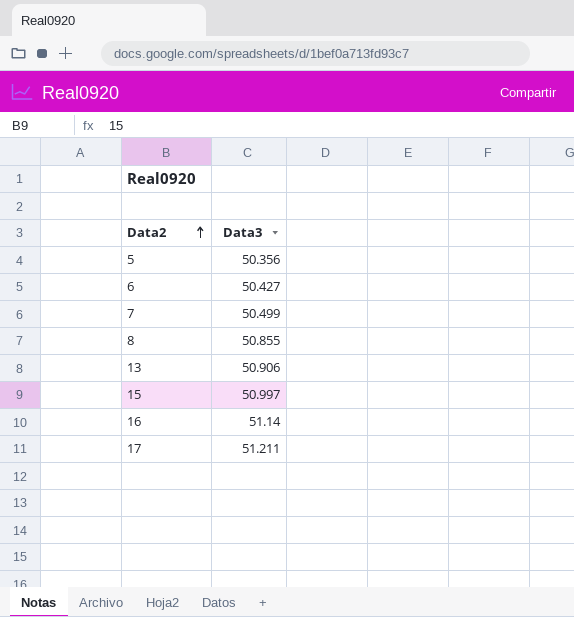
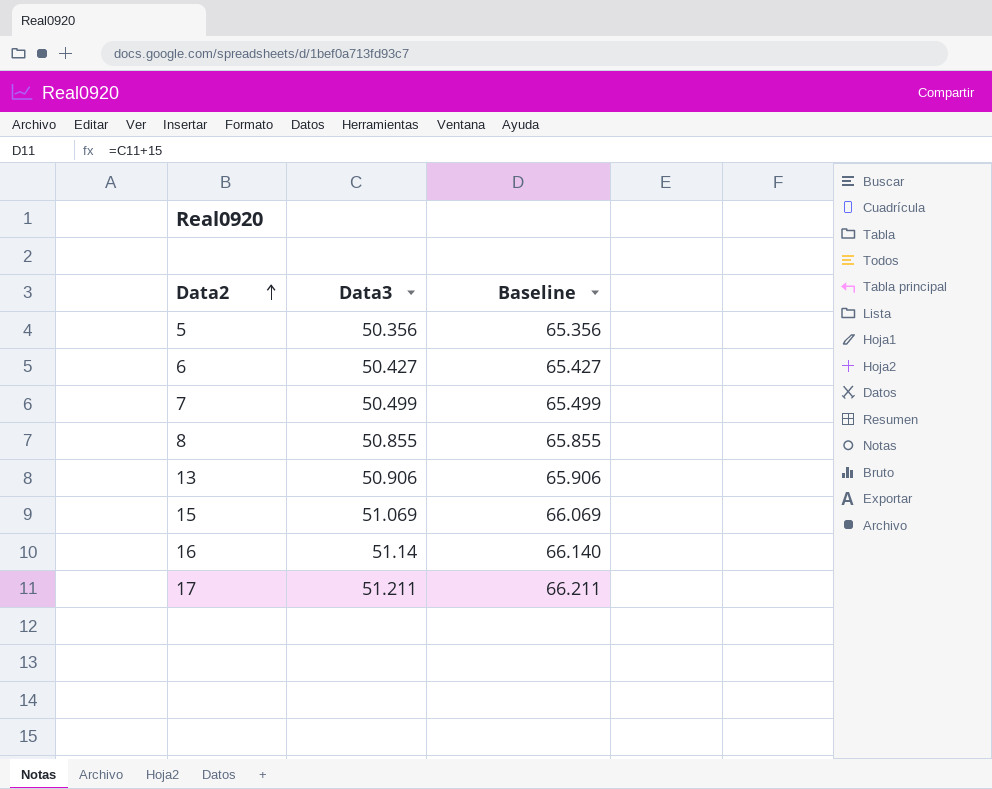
column Baseline | formula: none -> [Data3] + 15
15 | Data3: 50.997 -> 51.069

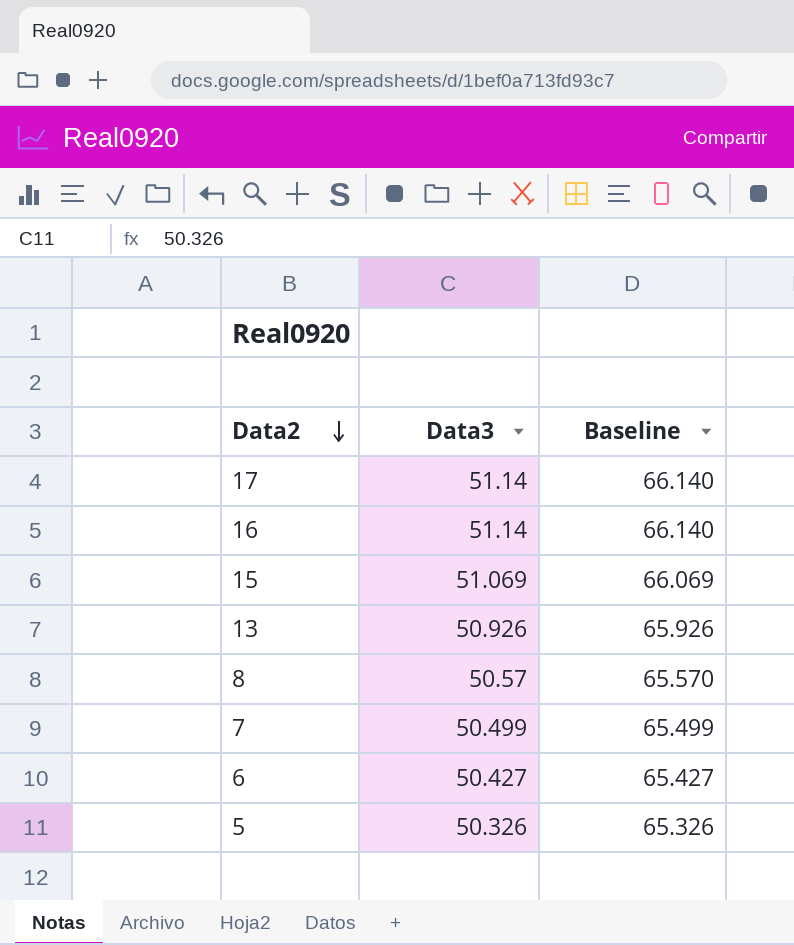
row order: Data2 ascending -> Data2 descending
17 | Data3: 51.211 -> 51.14
17 | Baseline: 66.211 -> 66.140
13 | Data3: 50.906 -> 50.926
13 | Baseline: 65.906 -> 65.926
8 | Data3: 50.855 -> 50.57
8 | Baseline: 65.855 -> 65.570
5 | Data3: 50.356 -> 50.326
5 | Baseline: 65.356 -> 65.326

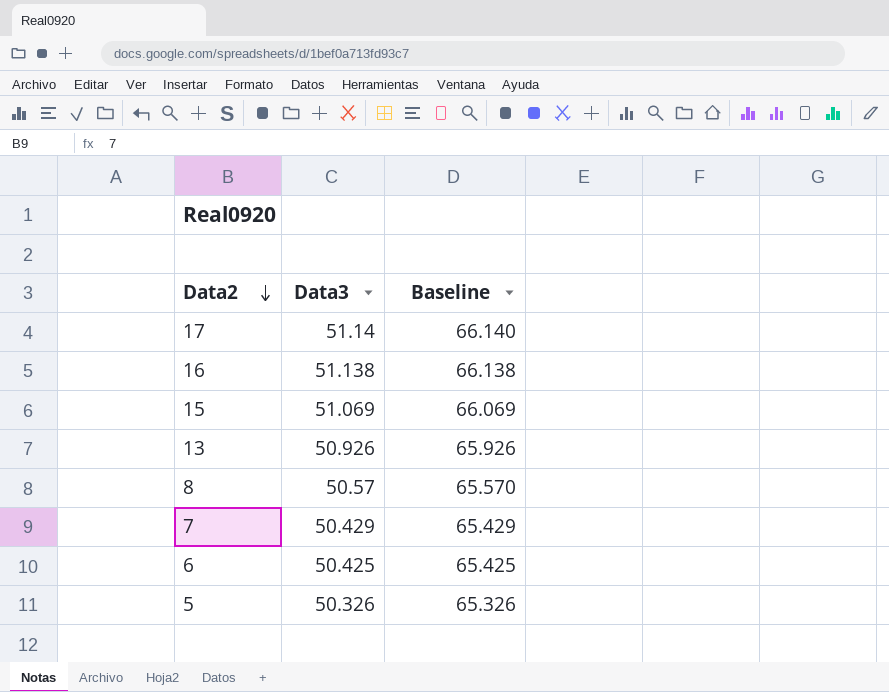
16 | Data3: 51.14 -> 51.138
16 | Baseline: 66.140 -> 66.138
7 | Data3: 50.499 -> 50.429
7 | Baseline: 65.499 -> 65.429
6 | Data3: 50.427 -> 50.425
6 | Baseline: 65.427 -> 65.425

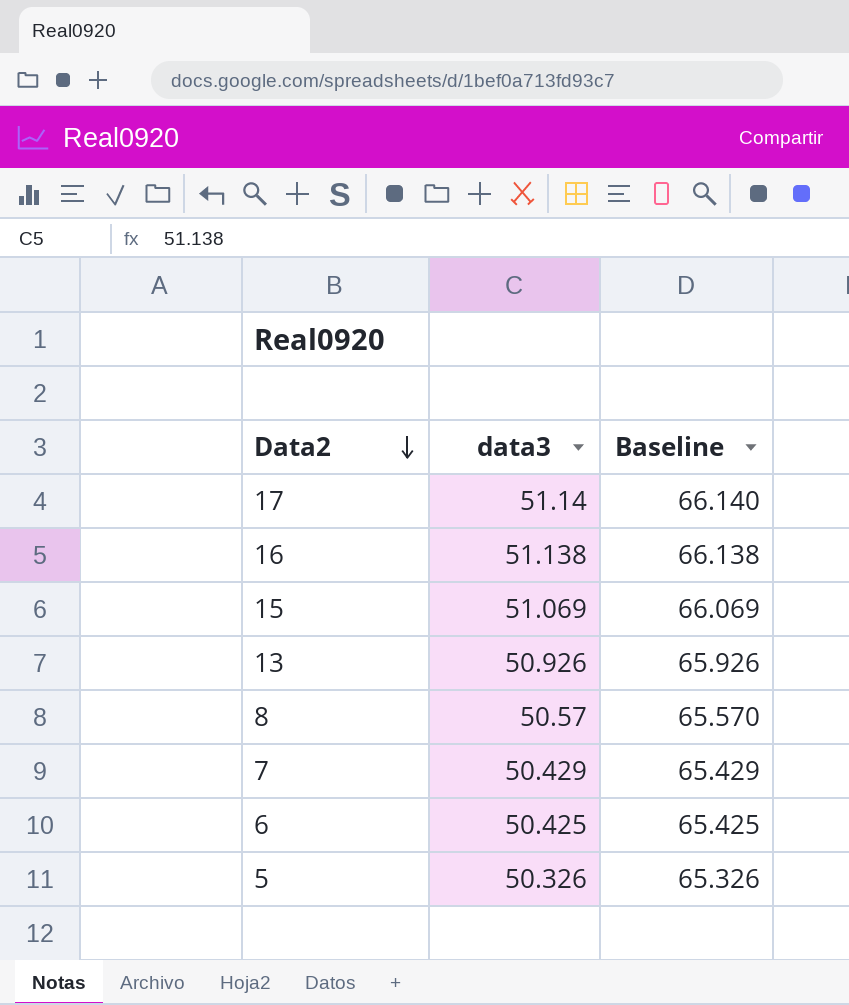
column name: Data3 -> data3

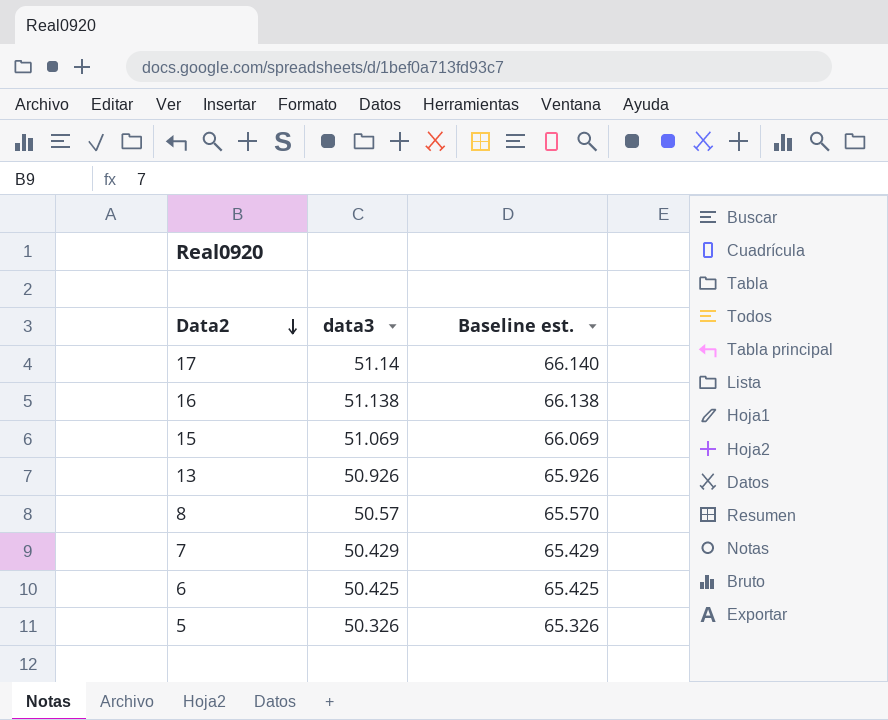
column name: Baseline -> Baseline est.

